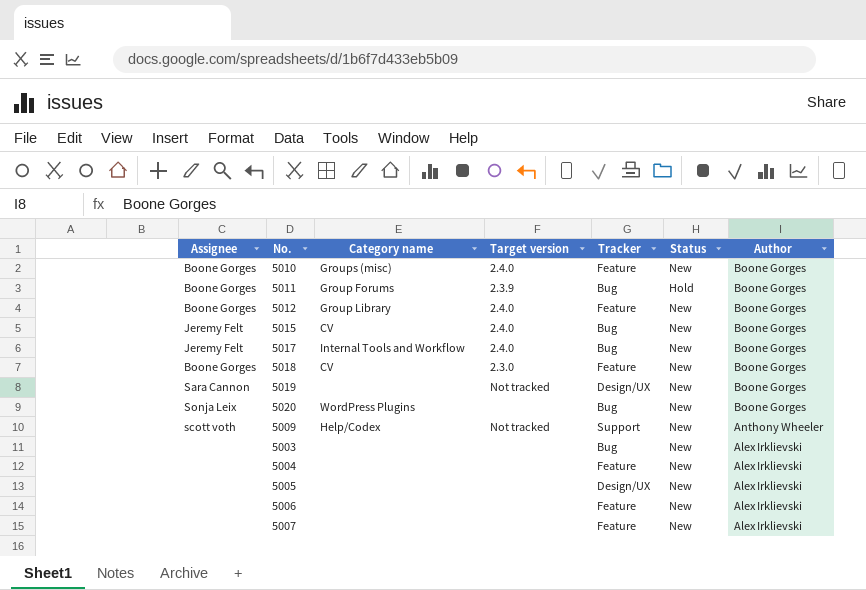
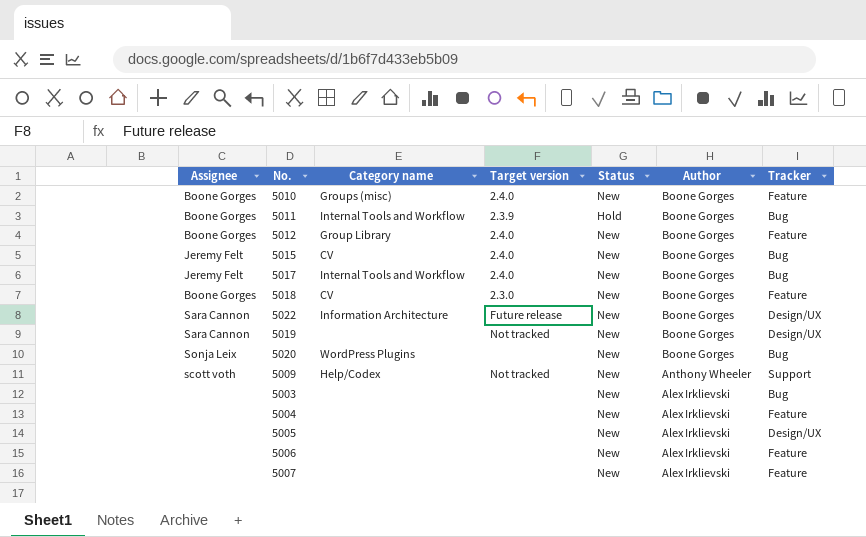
column Tracker | position: 5 -> 7
5011 | Category name: Group Forums -> Internal Tools and Workflow
row 5022: none -> Sara Cannon | Information Architecture | Future release | New | Boone Gorges | Design/UX

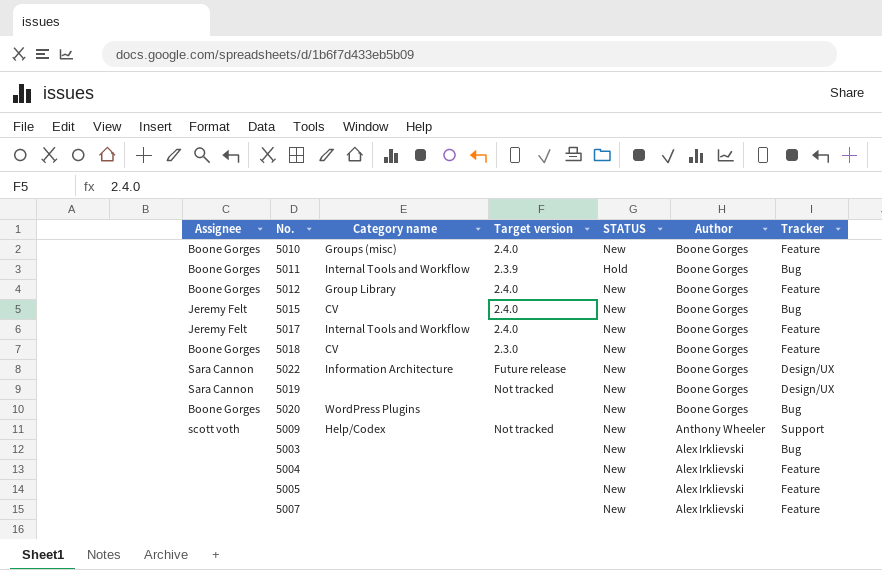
column name: Status -> STATUS
row 5006: none | none | none | New | Alex Irklievski | Feature -> none
5017 | Tracker: Bug -> Feature
5020 | Assignee: Sonja Leix -> Boone Gorges
5005 | Tracker: Design/UX -> Feature

